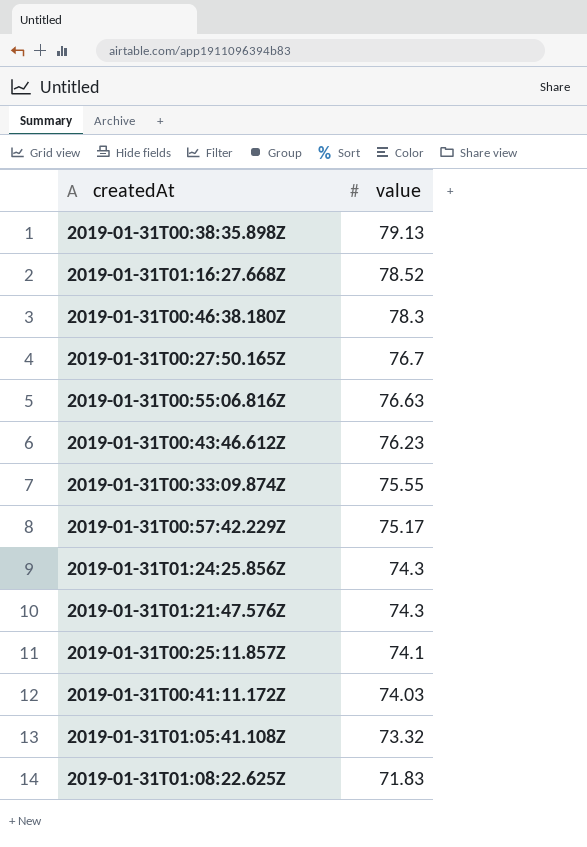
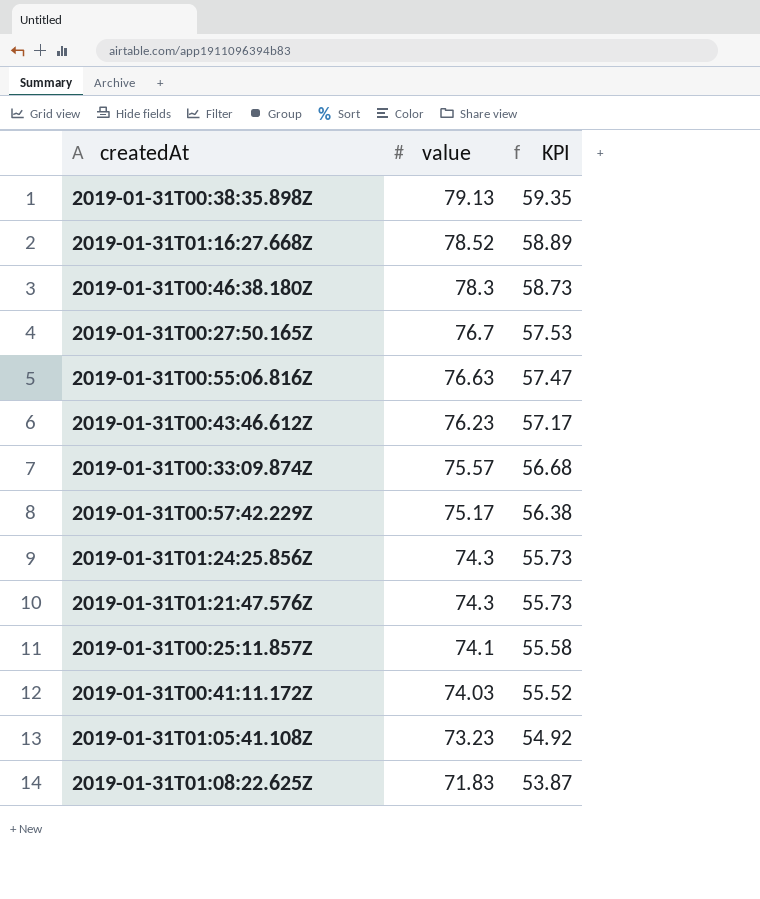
column KPI | formula: none -> [value] * 0.75
2019-01-31T00:33:09.874Z | value: 75.55 -> 75.57
2019-01-31T01:05:41.108Z | value: 73.32 -> 73.23

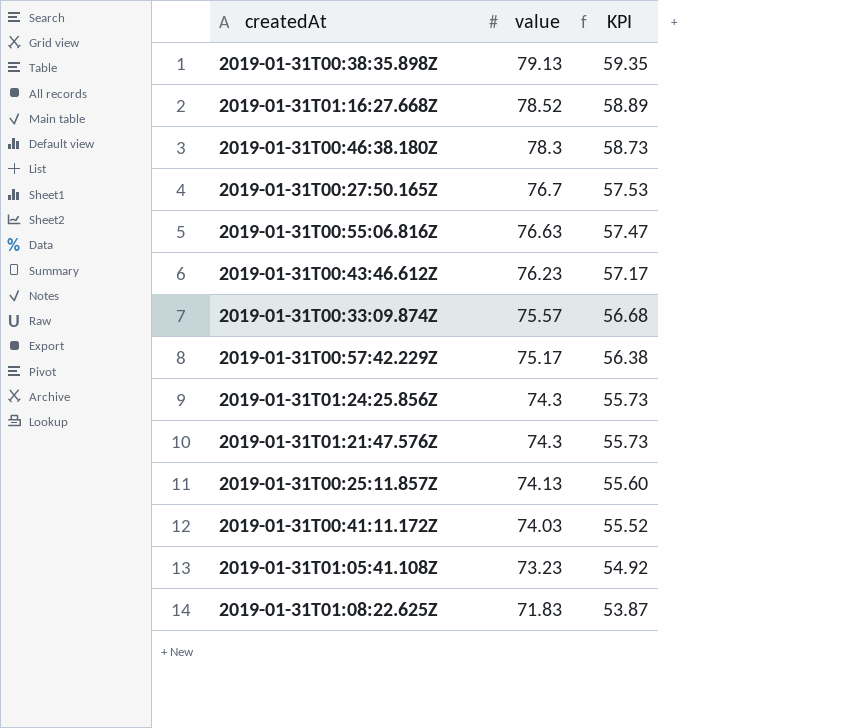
2019-01-31T00:25:11.857Z | value: 74.1 -> 74.13
2019-01-31T00:25:11.857Z | KPI: 55.58 -> 55.60

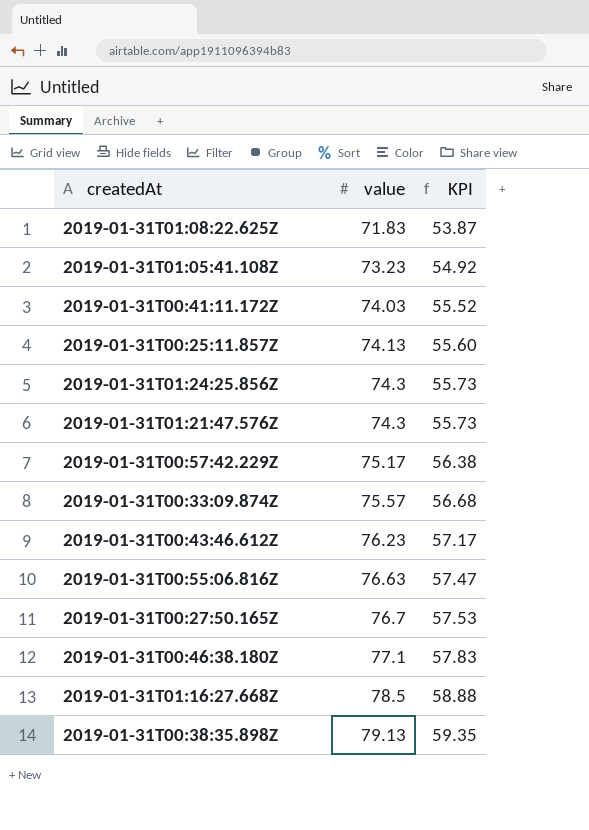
row order: value descending -> value ascending
2019-01-31T00:46:38.180Z | value: 78.3 -> 77.1
2019-01-31T00:46:38.180Z | KPI: 58.73 -> 57.83
2019-01-31T01:16:27.668Z | value: 78.52 -> 78.5
2019-01-31T01:16:27.668Z | KPI: 58.89 -> 58.88

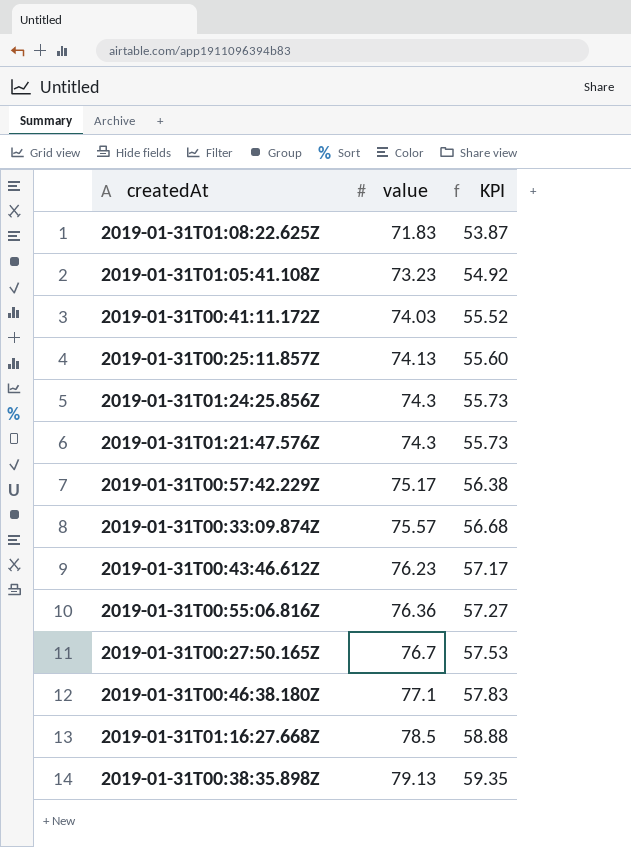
2019-01-31T00:55:06.816Z | value: 76.63 -> 76.36
2019-01-31T00:55:06.816Z | KPI: 57.47 -> 57.27

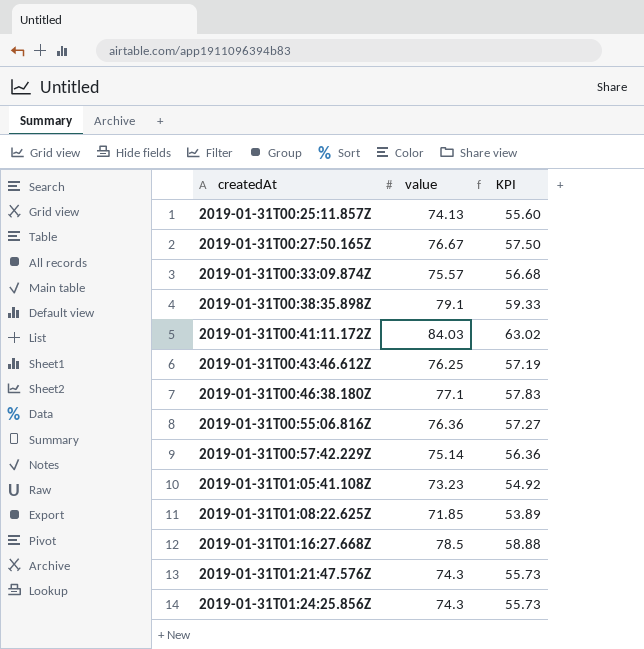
row order: value ascending -> createdAt ascending
2019-01-31T00:27:50.165Z | value: 76.7 -> 76.67
2019-01-31T00:27:50.165Z | KPI: 57.53 -> 57.50
2019-01-31T00:38:35.898Z | value: 79.13 -> 79.1
2019-01-31T00:38:35.898Z | KPI: 59.35 -> 59.33
2019-01-31T00:41:11.172Z | value: 74.03 -> 84.03
2019-01-31T00:41:11.172Z | KPI: 55.52 -> 63.02
2019-01-31T00:43:46.612Z | value: 76.23 -> 76.25
2019-01-31T00:43:46.612Z | KPI: 57.17 -> 57.19
2019-01-31T00:57:42.229Z | value: 75.17 -> 75.14
2019-01-31T00:57:42.229Z | KPI: 56.38 -> 56.36
2019-01-31T01:08:22.625Z | value: 71.83 -> 71.85
2019-01-31T01:08:22.625Z | KPI: 53.87 -> 53.89

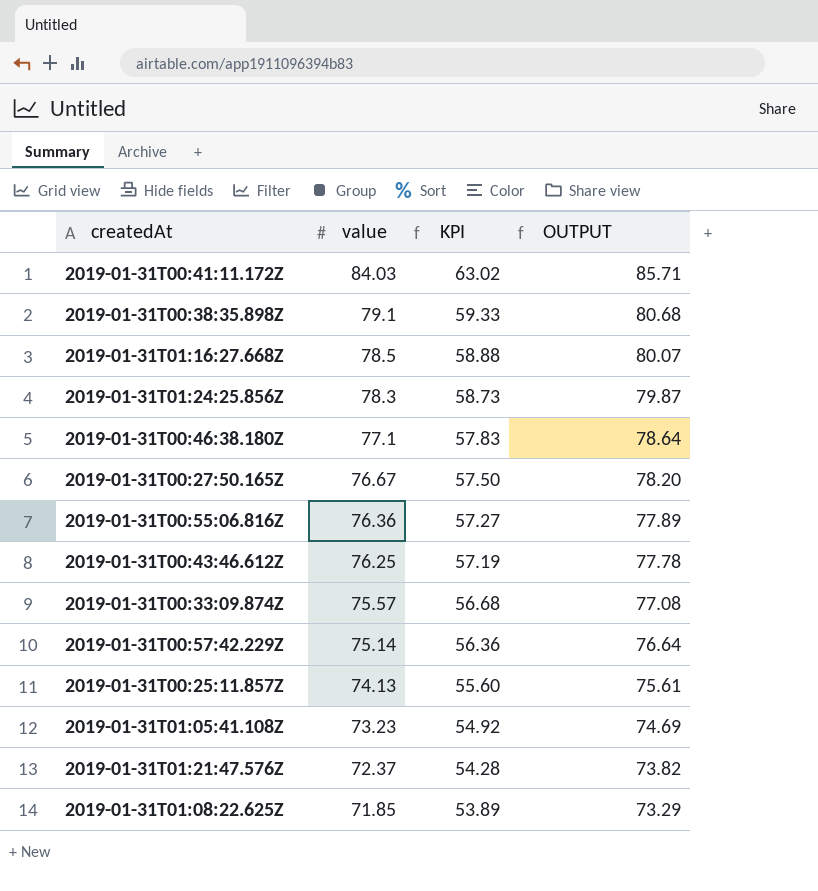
row order: createdAt ascending -> value descending
column OUTPUT | formula: none -> [value] * 1.02
2019-01-31T01:24:25.856Z | value: 74.3 -> 78.3
2019-01-31T01:24:25.856Z | KPI: 55.73 -> 58.73
2019-01-31T01:21:47.576Z | value: 74.3 -> 72.37
2019-01-31T01:21:47.576Z | KPI: 55.73 -> 54.28

